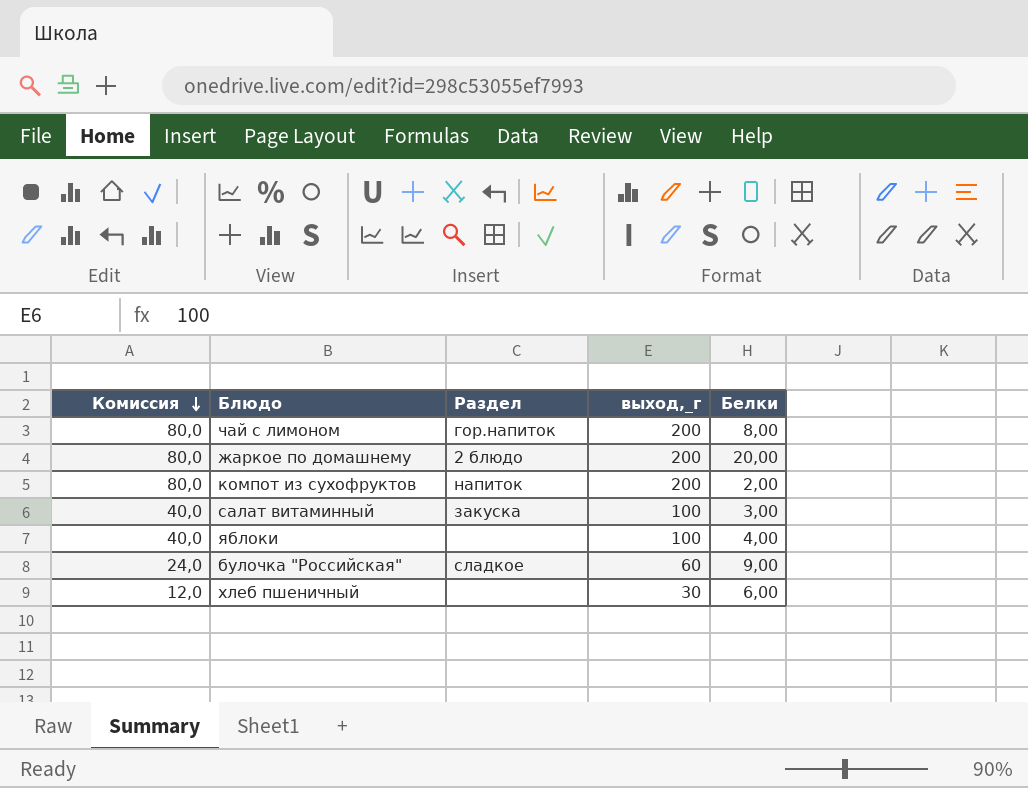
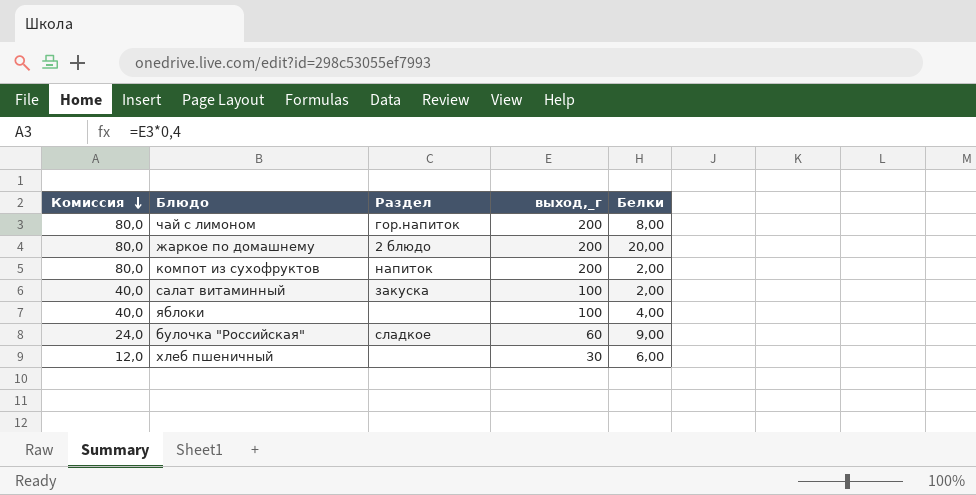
салат витаминный | Белки: 3,00 -> 2,00

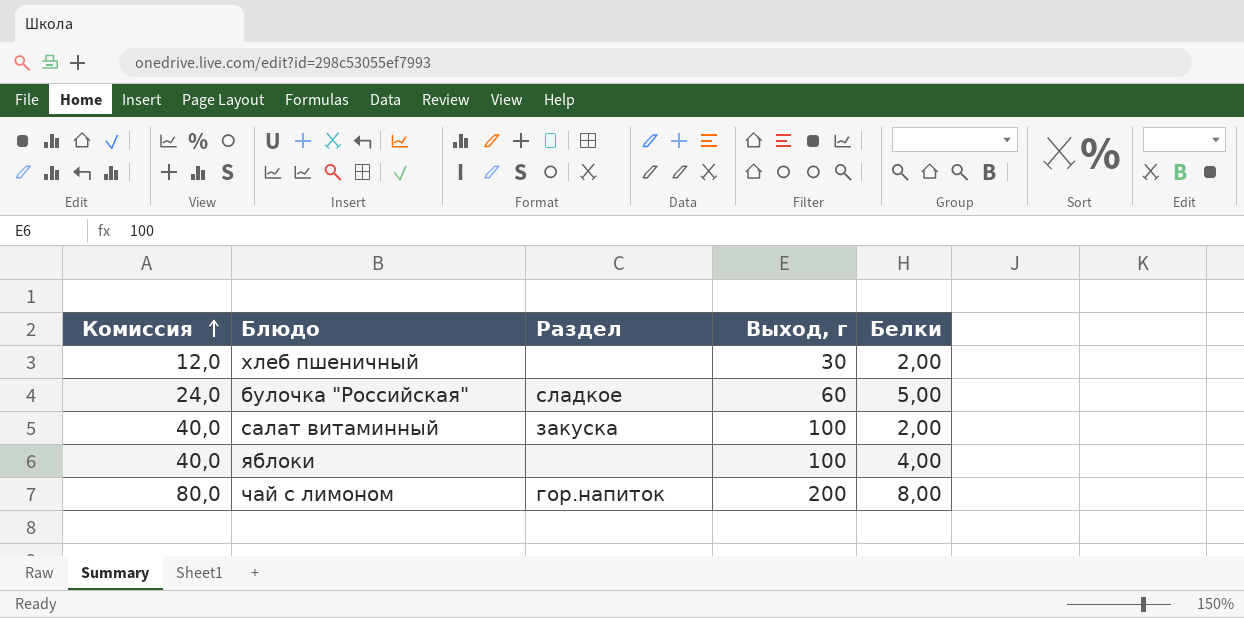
row order: Комиссия descending -> Комиссия ascending
column name: выход,_г -> Выход, г
row жаркое по домашнему: 80,0 | 2 блюдо | 200 | 20,00 -> none
row компот из сухофруктов: 80,0 | напиток | 200 | 2,00 -> none
хлеб пшеничный | Белки: 6,00 -> 2,00
булочка "Российская" | Белки: 9,00 -> 5,00

